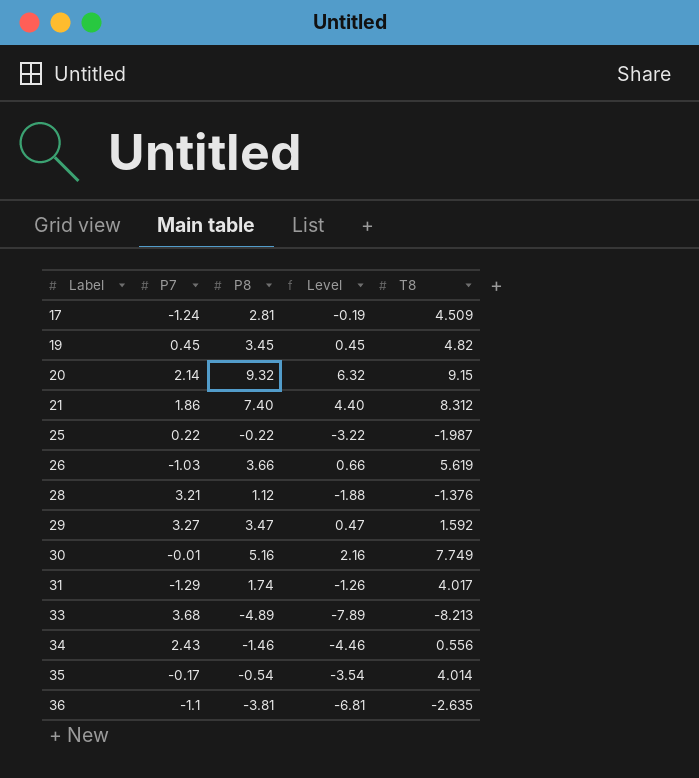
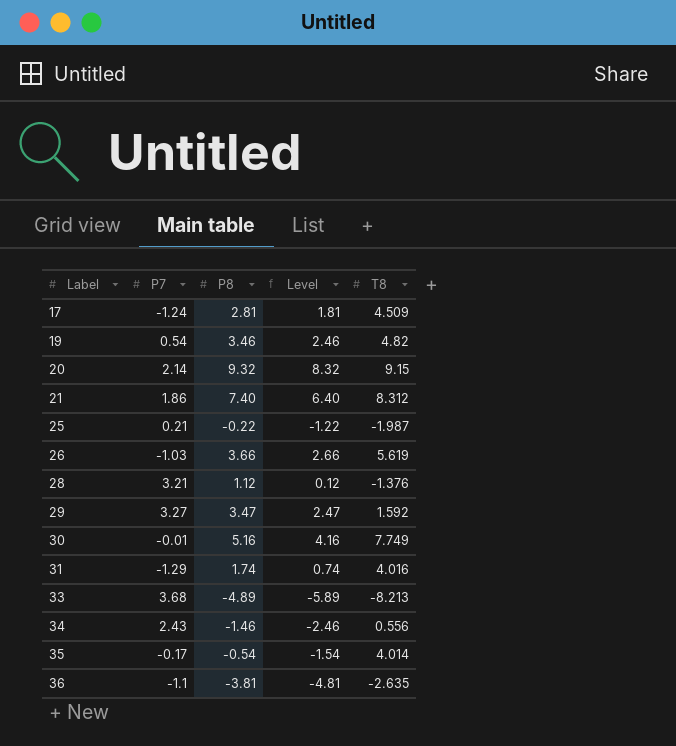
column Level | formula: [P8] - 3 -> [P8] - 1
19 | P7: 0.45 -> 0.54
19 | P8: 3.45 -> 3.46
25 | P7: 0.22 -> 0.21
31 | T8: 4.017 -> 4.016

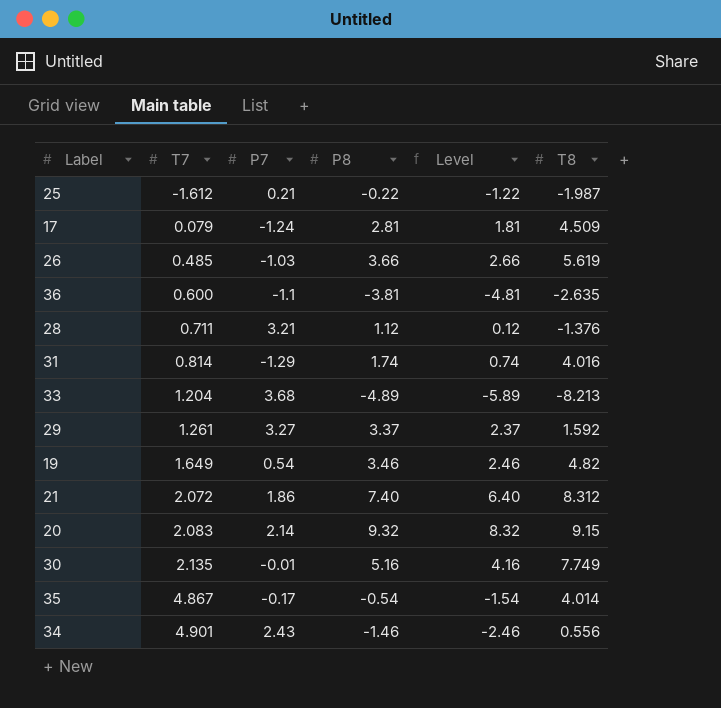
row order: Label ascending -> T7 ascending
column T7 | position: none -> 2
29 | P8: 3.47 -> 3.37
29 | Level: 2.47 -> 2.37

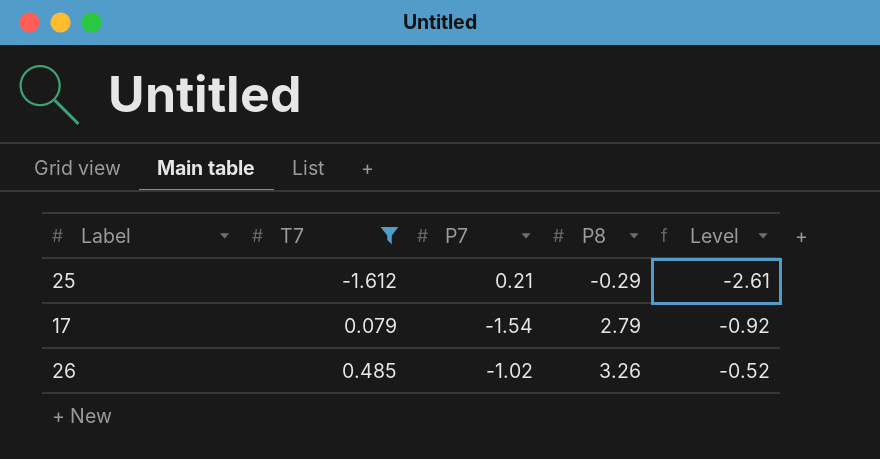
filter: none -> T7 <= 0.485
column T8 | position: 6 -> none
column Level | formula: [P8] - 1 -> [T7] - 1
25 | P8: -0.22 -> -0.29
17 | P7: -1.24 -> -1.54
17 | P8: 2.81 -> 2.79
26 | P7: -1.03 -> -1.02
26 | P8: 3.66 -> 3.26

